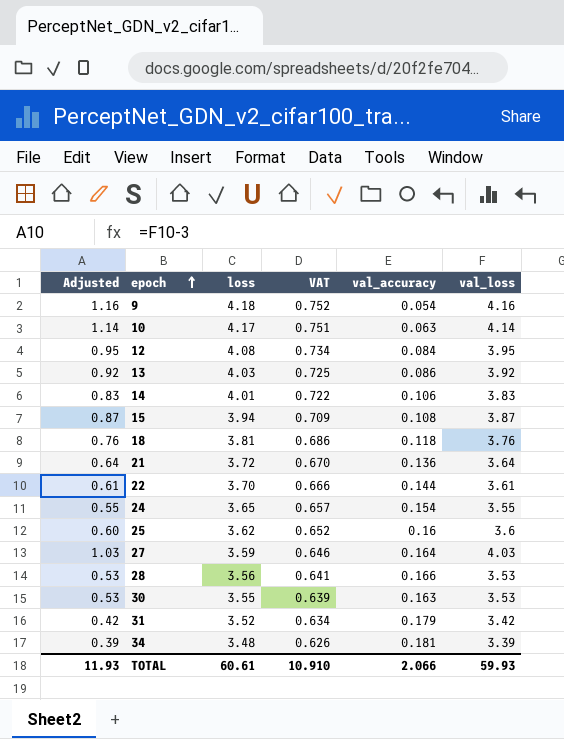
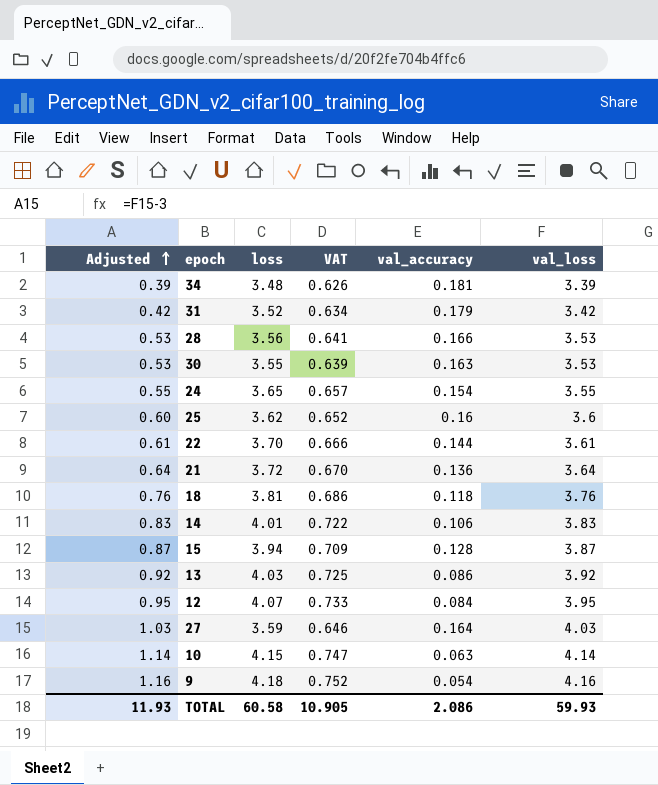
row order: epoch ascending -> Adjusted ascending
15 | val_accuracy: 0.108 -> 0.128
12 | loss: 4.08 -> 4.07
12 | VAT: 0.734 -> 0.733
10 | loss: 4.17 -> 4.15
10 | VAT: 0.751 -> 0.747
TOTAL | loss: 60.61 -> 60.58
TOTAL | VAT: 10.910 -> 10.905
TOTAL | val_accuracy: 2.066 -> 2.086

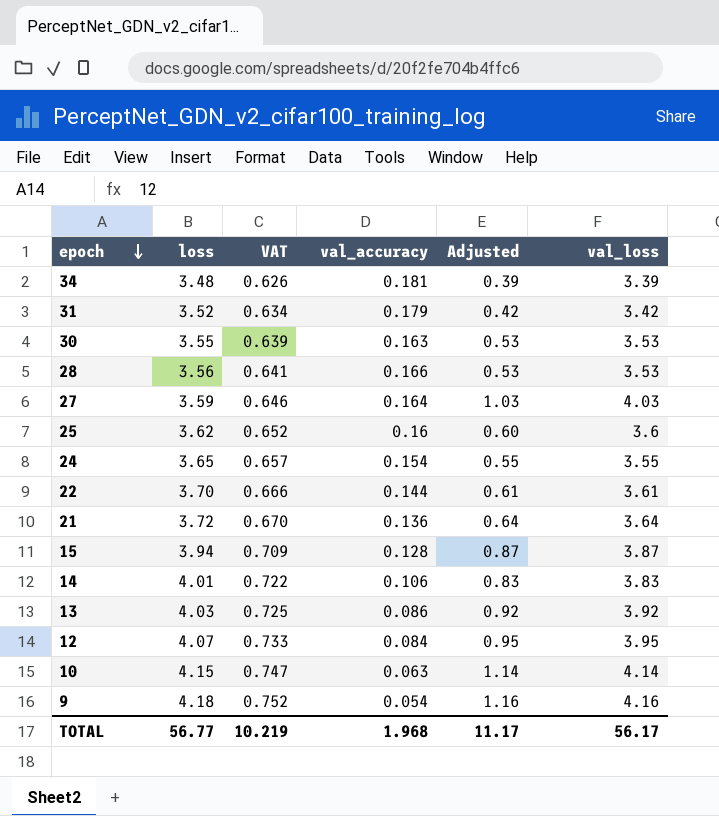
row order: Adjusted ascending -> epoch descending
column Adjusted | position: 1 -> 5
row 18: 0.76 | 3.81 | 0.686 | 0.118 | 3.76 -> none
TOTAL | loss: 60.58 -> 56.77
TOTAL | VAT: 10.905 -> 10.219
TOTAL | val_accuracy: 2.086 -> 1.968
TOTAL | Adjusted: 11.93 -> 11.17
TOTAL | val_loss: 59.93 -> 56.17

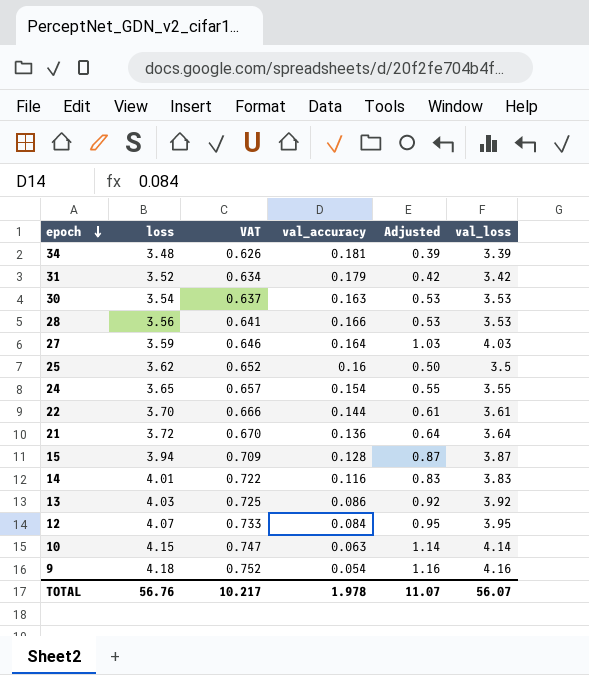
30 | loss: 3.55 -> 3.54
30 | VAT: 0.639 -> 0.637
25 | Adjusted: 0.60 -> 0.50
25 | val_loss: 3.6 -> 3.5
14 | val_accuracy: 0.106 -> 0.116
TOTAL | loss: 56.77 -> 56.76
TOTAL | VAT: 10.219 -> 10.217
TOTAL | val_accuracy: 1.968 -> 1.978
TOTAL | Adjusted: 11.17 -> 11.07
TOTAL | val_loss: 56.17 -> 56.07

